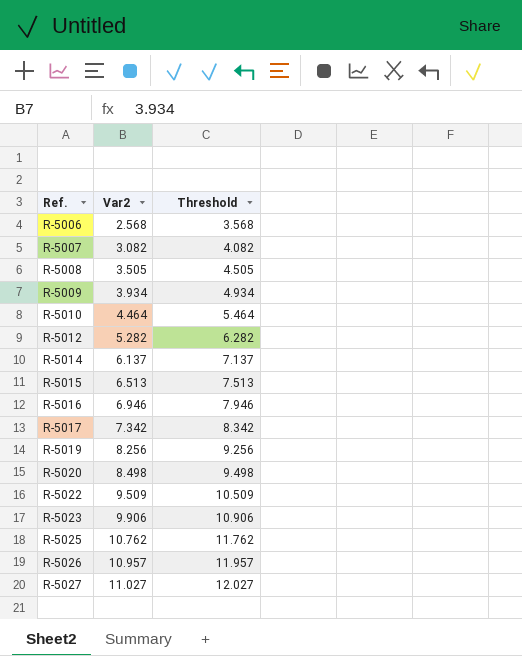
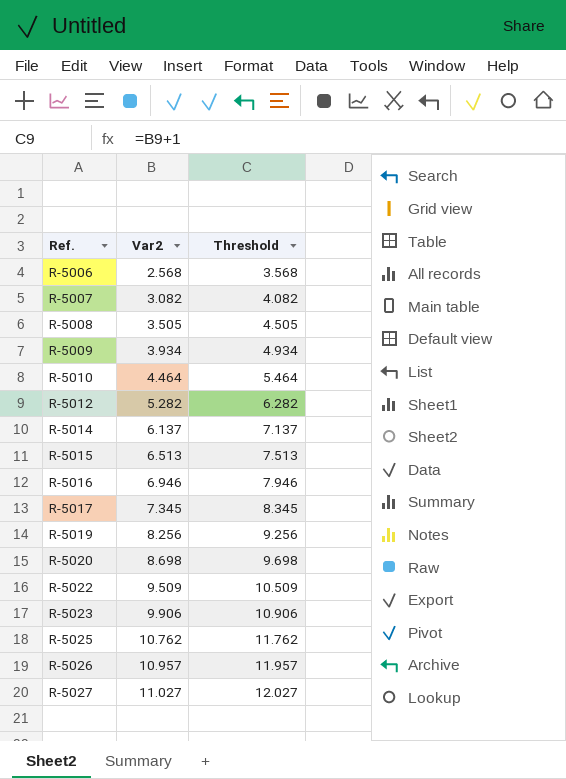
R-5017 | Var2: 7.342 -> 7.345
R-5017 | Threshold: 8.342 -> 8.345
R-5020 | Var2: 8.498 -> 8.698
R-5020 | Threshold: 9.498 -> 9.698

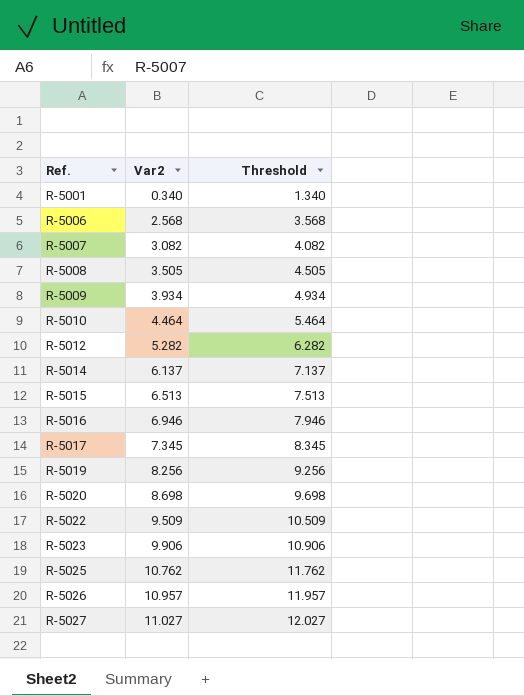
row R-5001: none -> 0.340 | 1.340

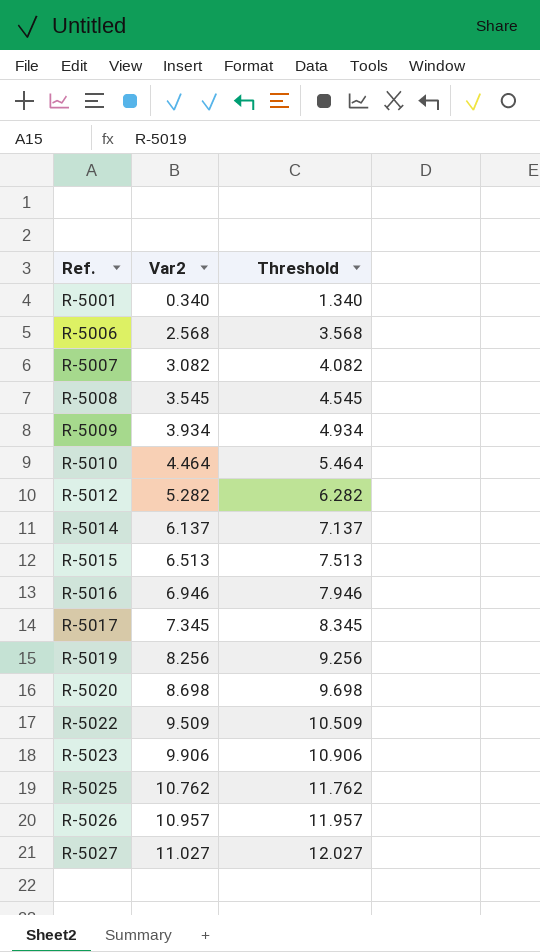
R-5008 | Var2: 3.505 -> 3.545
R-5008 | Threshold: 4.505 -> 4.545

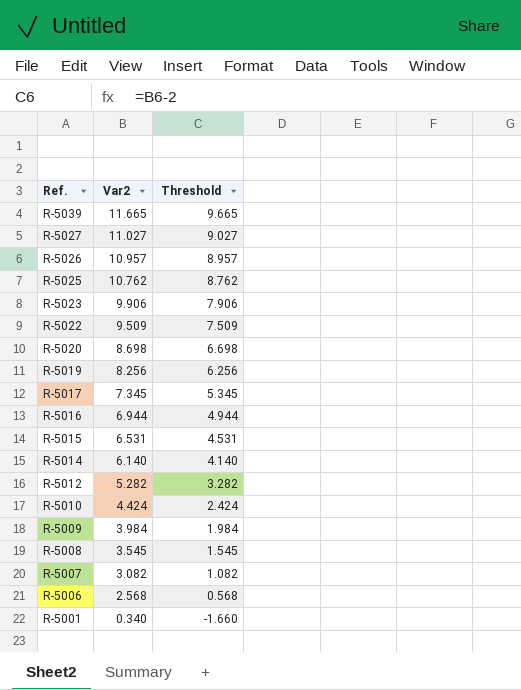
row order: Ref. ascending -> Ref. descending
column Threshold | formula: [Var2] + 1 -> [Var2] - 2
row R-5039: none -> 11.665 | 9.665
R-5016 | Var2: 6.946 -> 6.944
R-5015 | Var2: 6.513 -> 6.531
R-5014 | Var2: 6.137 -> 6.140
R-5010 | Var2: 4.464 -> 4.424
R-5009 | Var2: 3.934 -> 3.984

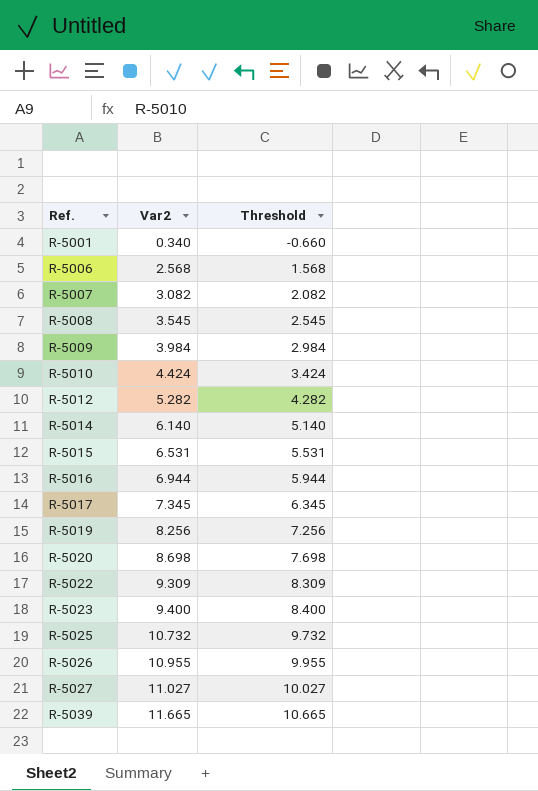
row order: Ref. descending -> Ref. ascending
column Threshold | formula: [Var2] - 2 -> [Var2] - 1
R-5022 | Var2: 9.509 -> 9.309
R-5023 | Var2: 9.906 -> 9.400
R-5025 | Var2: 10.762 -> 10.732
R-5026 | Var2: 10.957 -> 10.955

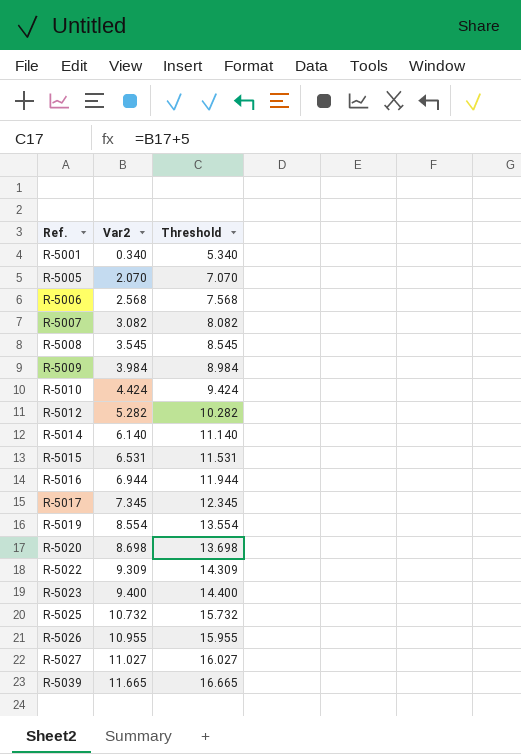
column Threshold | formula: [Var2] - 1 -> [Var2] + 5
row R-5005: none -> 2.070 | 7.070
R-5019 | Var2: 8.256 -> 8.554

